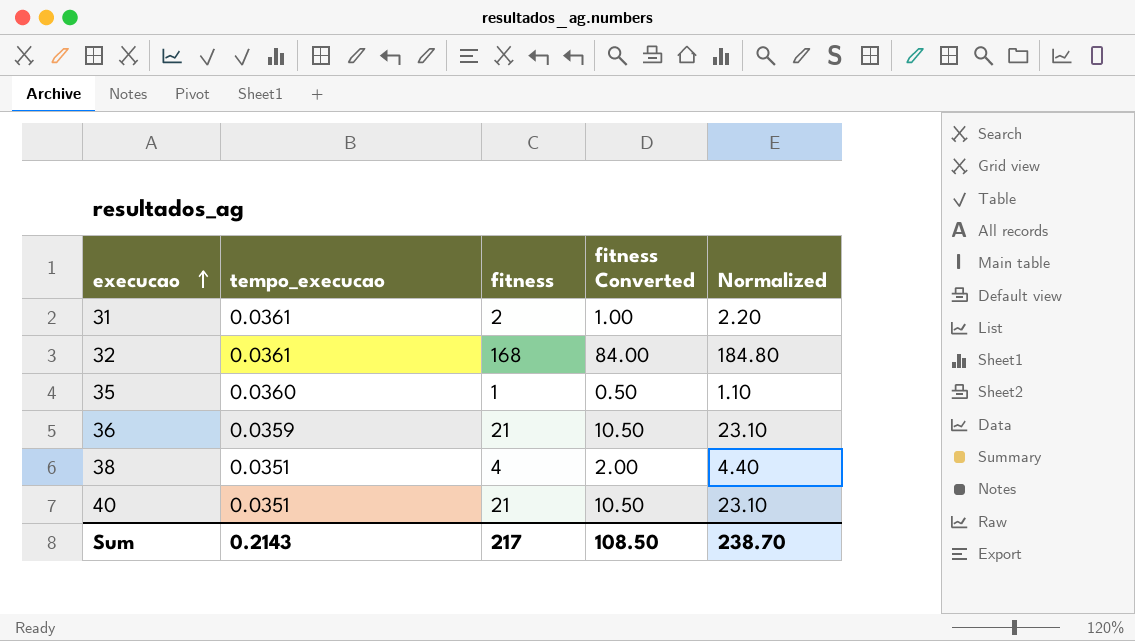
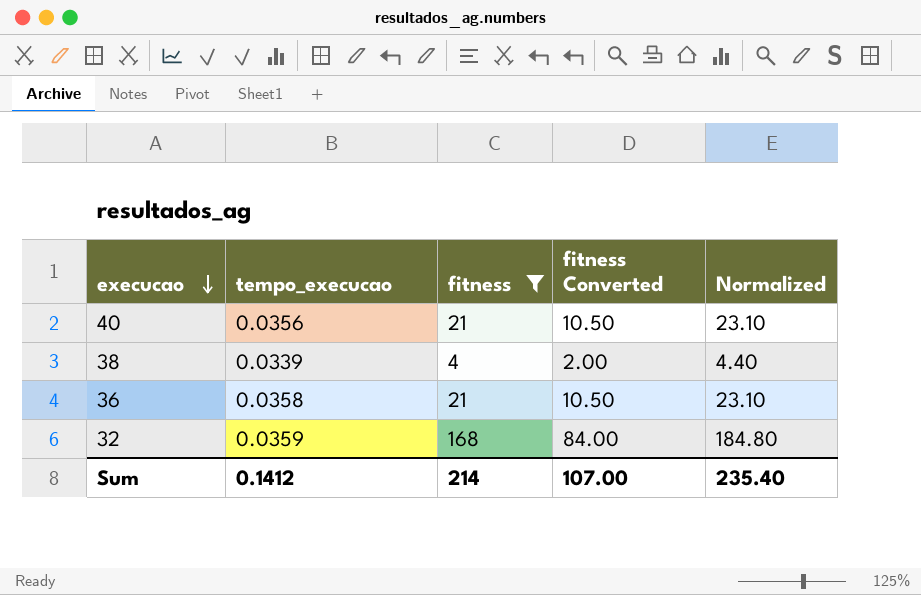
filter: none -> fitness >= 4
row order: execucao ascending -> execucao descending
40 | tempo_execucao: 0.0351 -> 0.0356
38 | tempo_execucao: 0.0351 -> 0.0339
36 | tempo_execucao: 0.0359 -> 0.0358
32 | tempo_execucao: 0.0361 -> 0.0359
Sum | tempo_execucao: 0.2143 -> 0.1412
Sum | fitness: 217 -> 214
Sum | fitness Converted: 108.50 -> 107.00
Sum | Normalized: 238.70 -> 235.40

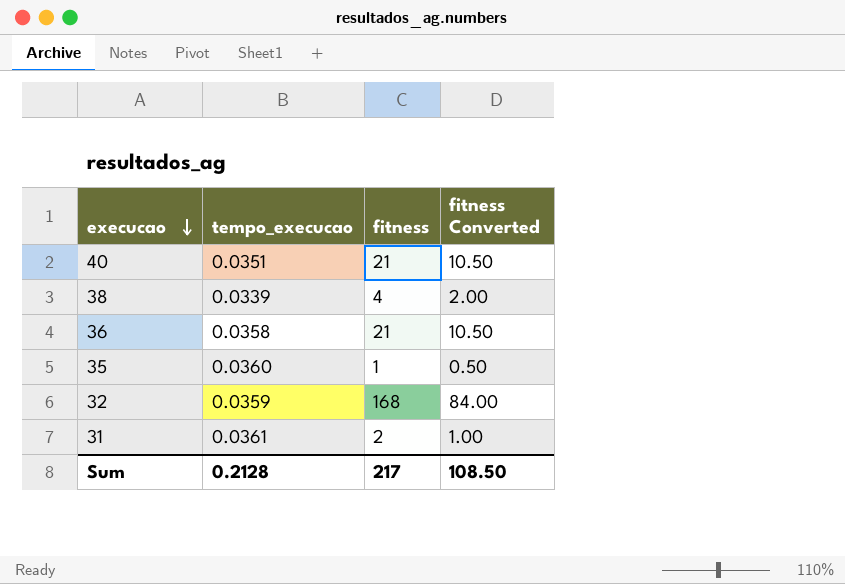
filter: fitness >= 4 -> none
column Normalized | formula: [fitness] * 1.1 -> none
40 | tempo_execucao: 0.0356 -> 0.0351
Sum | tempo_execucao: 0.1412 -> 0.2128
Sum | fitness: 214 -> 217
Sum | fitness Converted: 107.00 -> 108.50

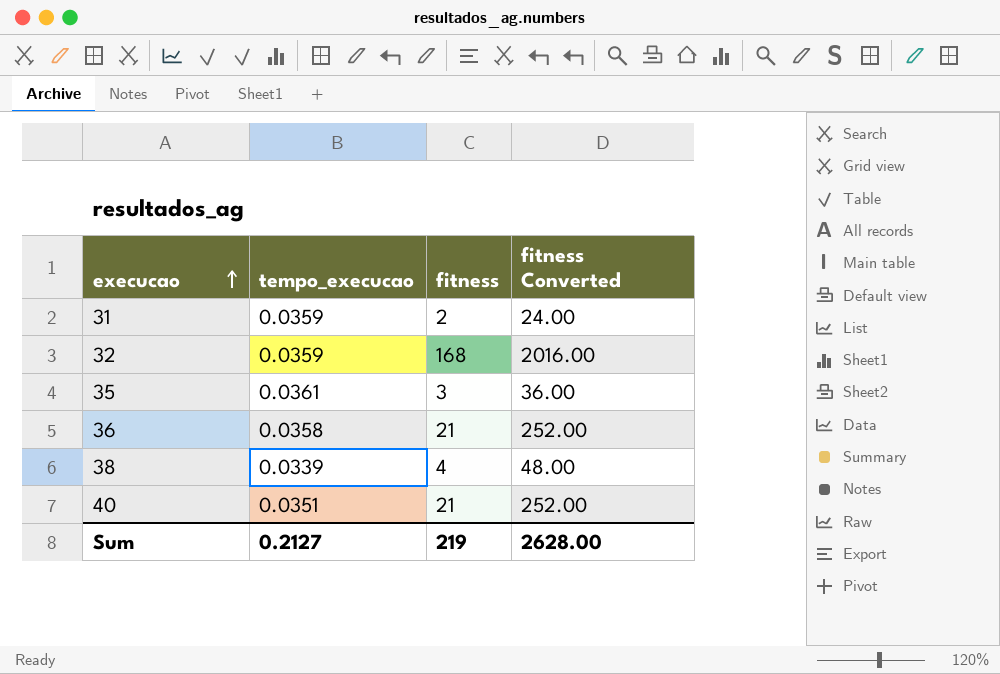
row order: execucao descending -> execucao ascending
column fitness Converted | formula: [fitness] * 0.5 -> [fitness] * 12
31 | tempo_execucao: 0.0361 -> 0.0359
35 | tempo_execucao: 0.0360 -> 0.0361
35 | fitness: 1 -> 3
Sum | tempo_execucao: 0.2128 -> 0.2127
Sum | fitness: 217 -> 219
Sum | fitness Converted: 108.50 -> 2628.00

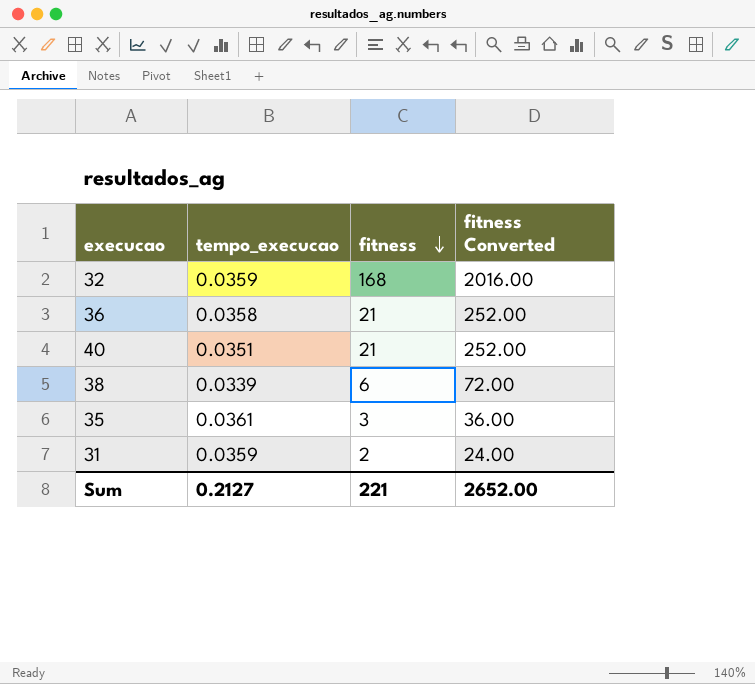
row order: execucao ascending -> fitness descending
38 | fitness: 4 -> 6
38 | fitness Converted: 48.00 -> 72.00
Sum | fitness: 219 -> 221
Sum | fitness Converted: 2628.00 -> 2652.00

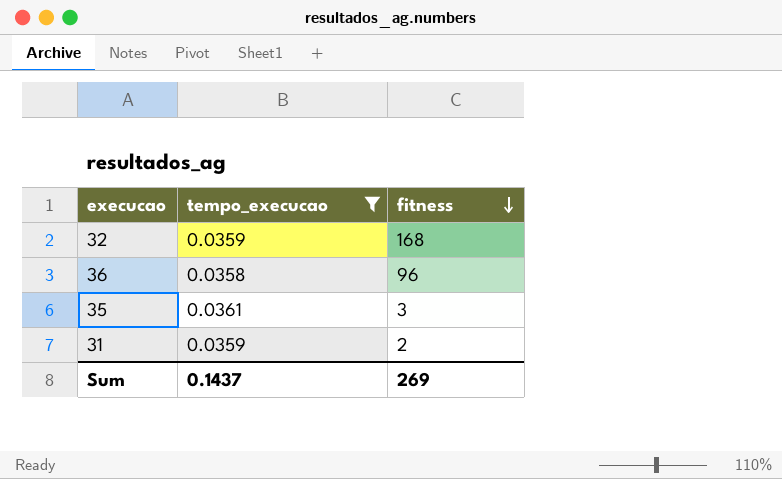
filter: none -> tempo_execucao >= 0.0358
column fitness Converted | formula: [fitness] * 12 -> none
36 | fitness: 21 -> 96
Sum | tempo_execucao: 0.2127 -> 0.1437
Sum | fitness: 221 -> 269

